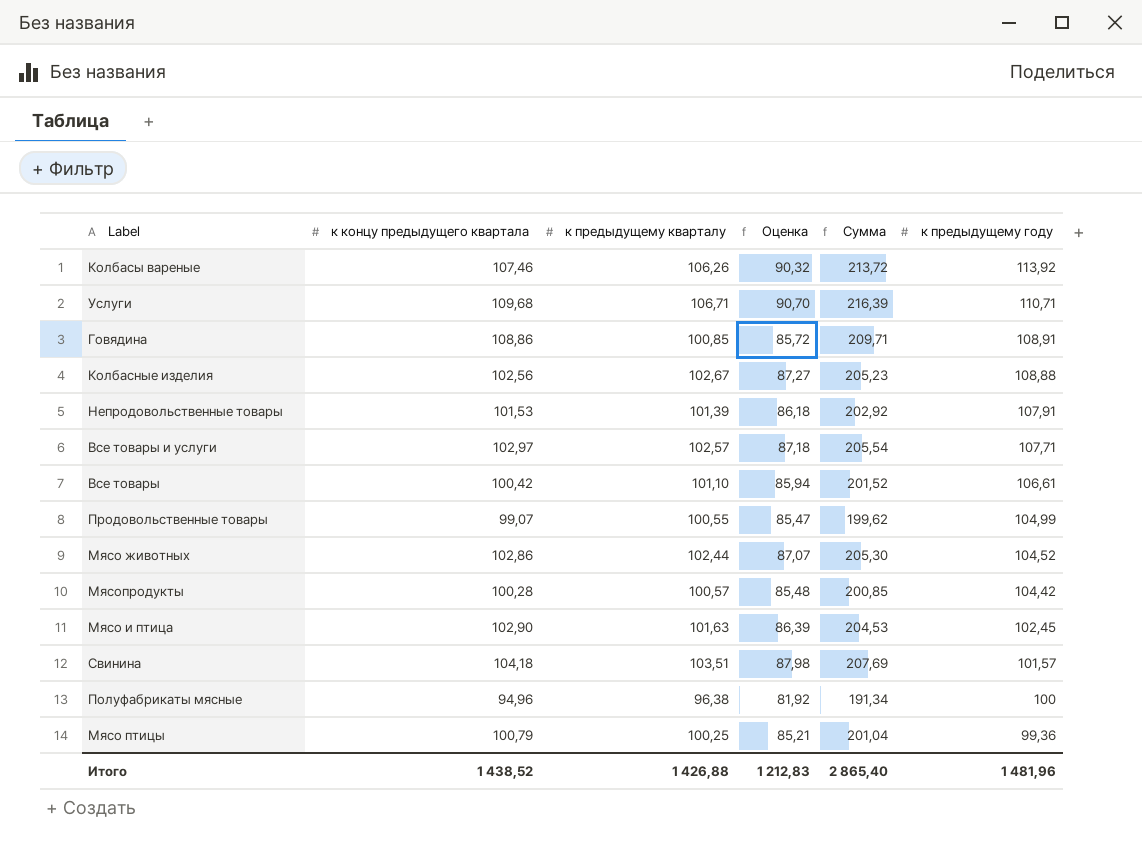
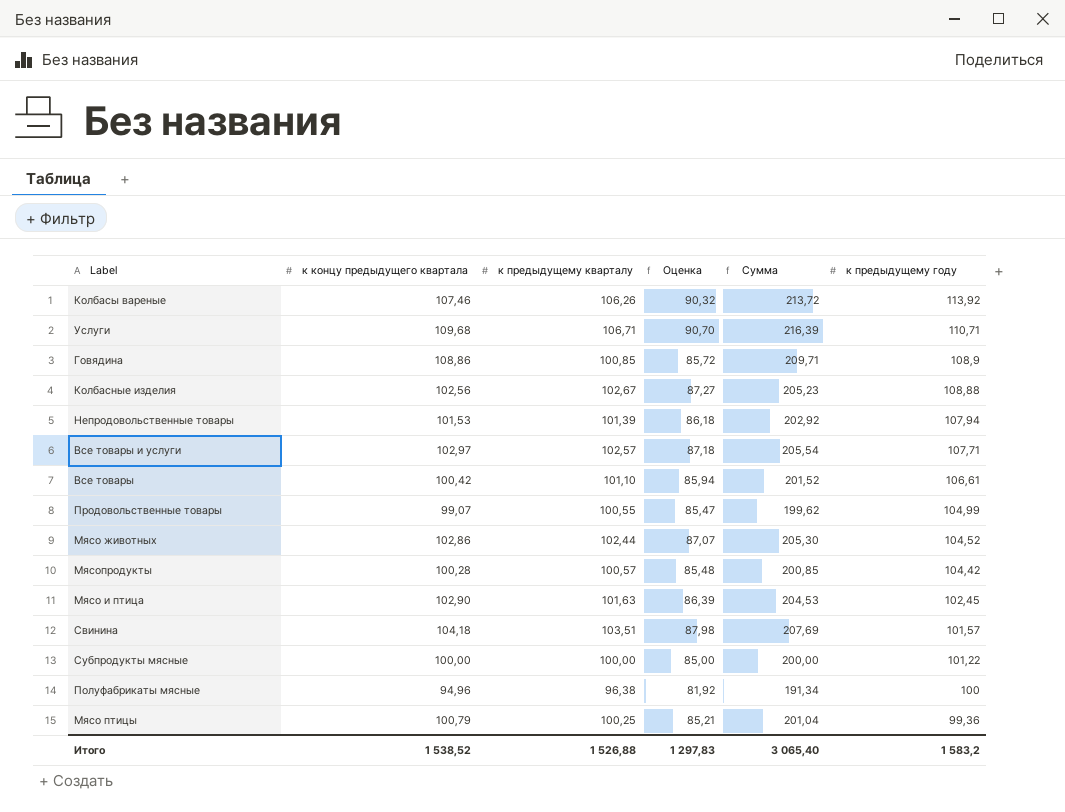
Говядина | к предыдущему году: 108,91 -> 108,9
Непродовольственные товары | к предыдущему году: 107,91 -> 107,94
row Субпродукты мясные: none -> 100,00 | 100,00 | 85,00 | 200,00 | 101,22
Итого | к концу предыдущего квартала: 1 438,52 -> 1 538,52
Итого | к предыдущему кварталу: 1 426,88 -> 1 526,88
Итого | Оценка: 1 212,83 -> 1 297,83
Итого | Сумма: 2 865,40 -> 3 065,40
Итого | к предыдущему году: 1 481,96 -> 1 583,2

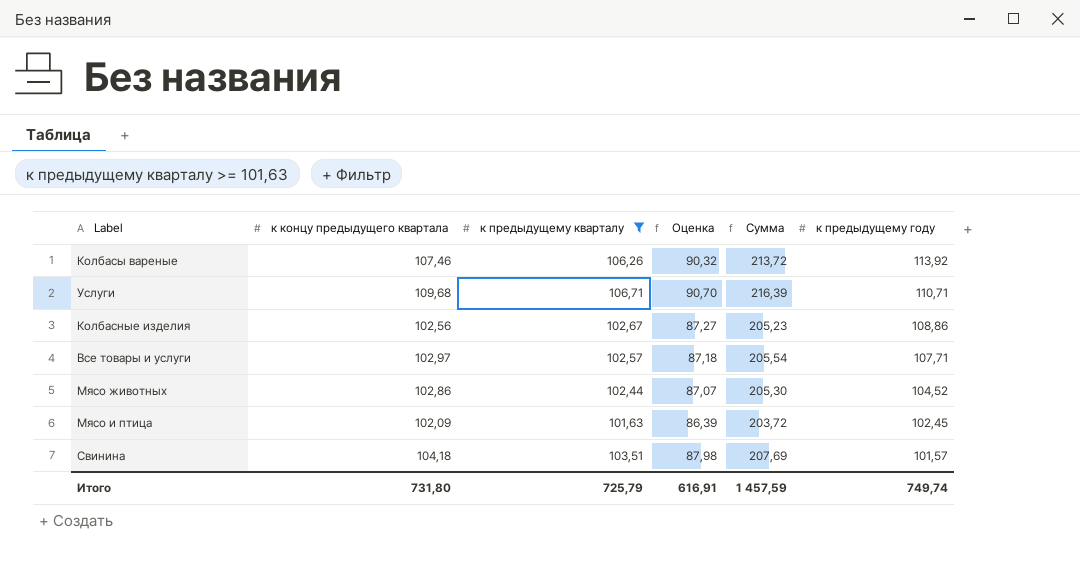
filter: none -> к предыдущему кварталу >= 101,63
Колбасные изделия | к предыдущему году: 108,88 -> 108,86
Мясо и птица | к концу предыдущего квартала: 102,90 -> 102,09
Мясо и птица | Сумма: 204,53 -> 203,72
Итого | к концу предыдущего квартала: 1 538,52 -> 731,80
Итого | к предыдущему кварталу: 1 526,88 -> 725,79
Итого | Оценка: 1 297,83 -> 616,91
Итого | Сумма: 3 065,40 -> 1 457,59
Итого | к предыдущему году: 1 583,2 -> 749,74

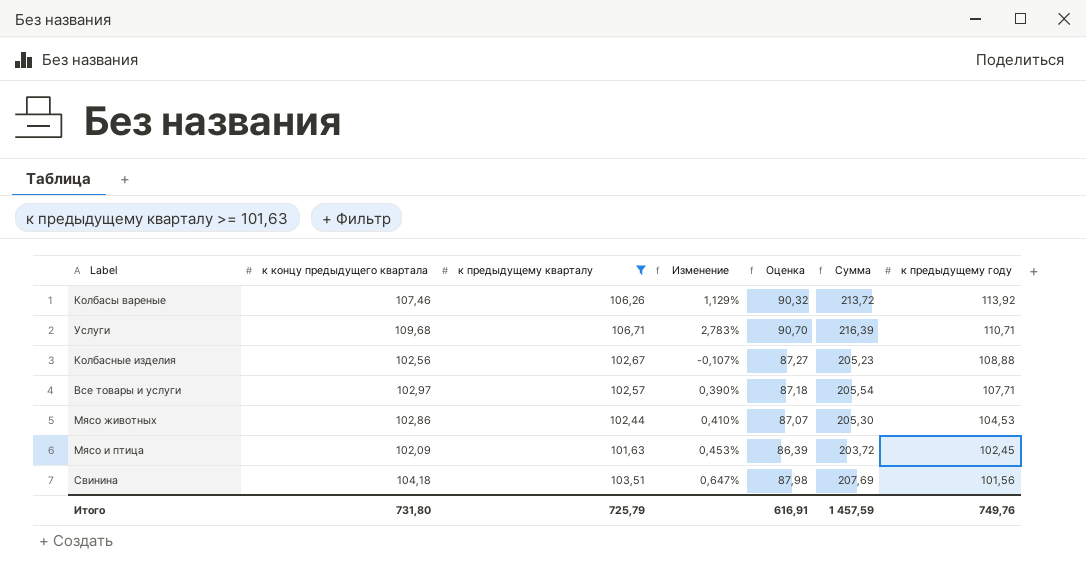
column Изменение | formula: none -> ([к концу предыдущего квартала] - [к предыдущему кварталу]) / [к предыдущему кварталу]
Колбасные изделия | к предыдущему году: 108,86 -> 108,88
Мясо животных | к предыдущему году: 104,52 -> 104,53
Свинина | к предыдущему году: 101,57 -> 101,56
Итого | к предыдущему году: 749,74 -> 749,76

